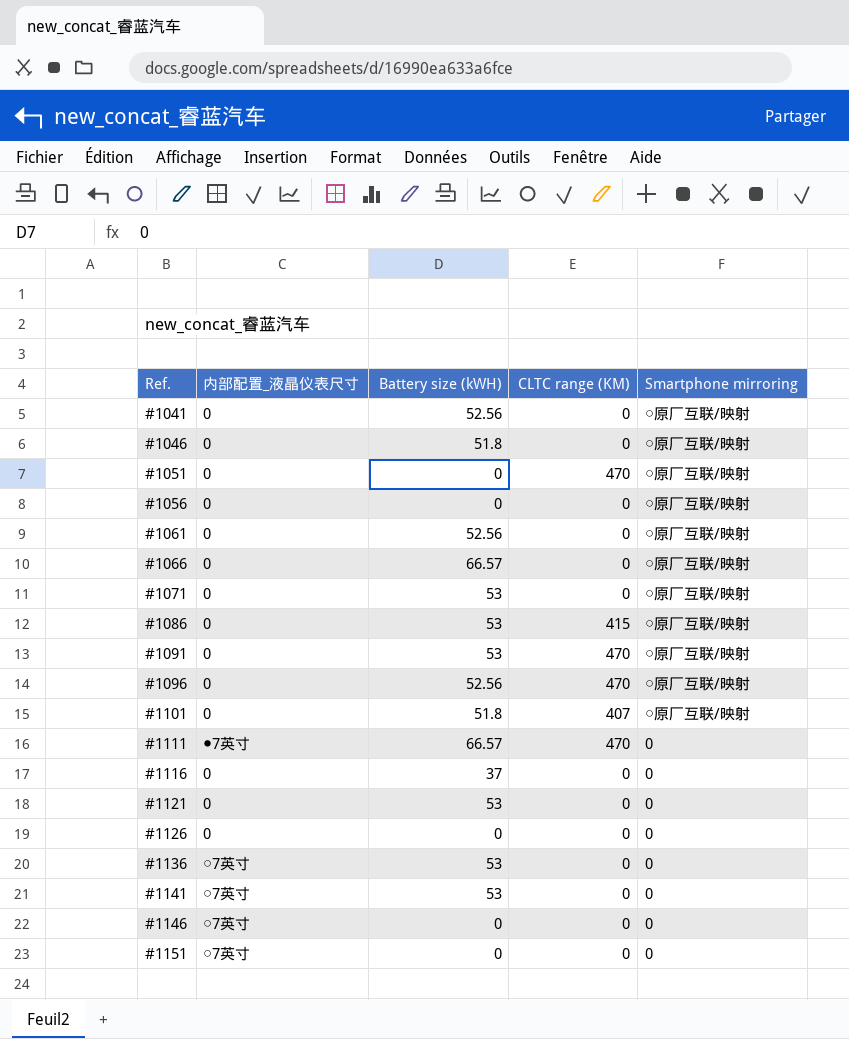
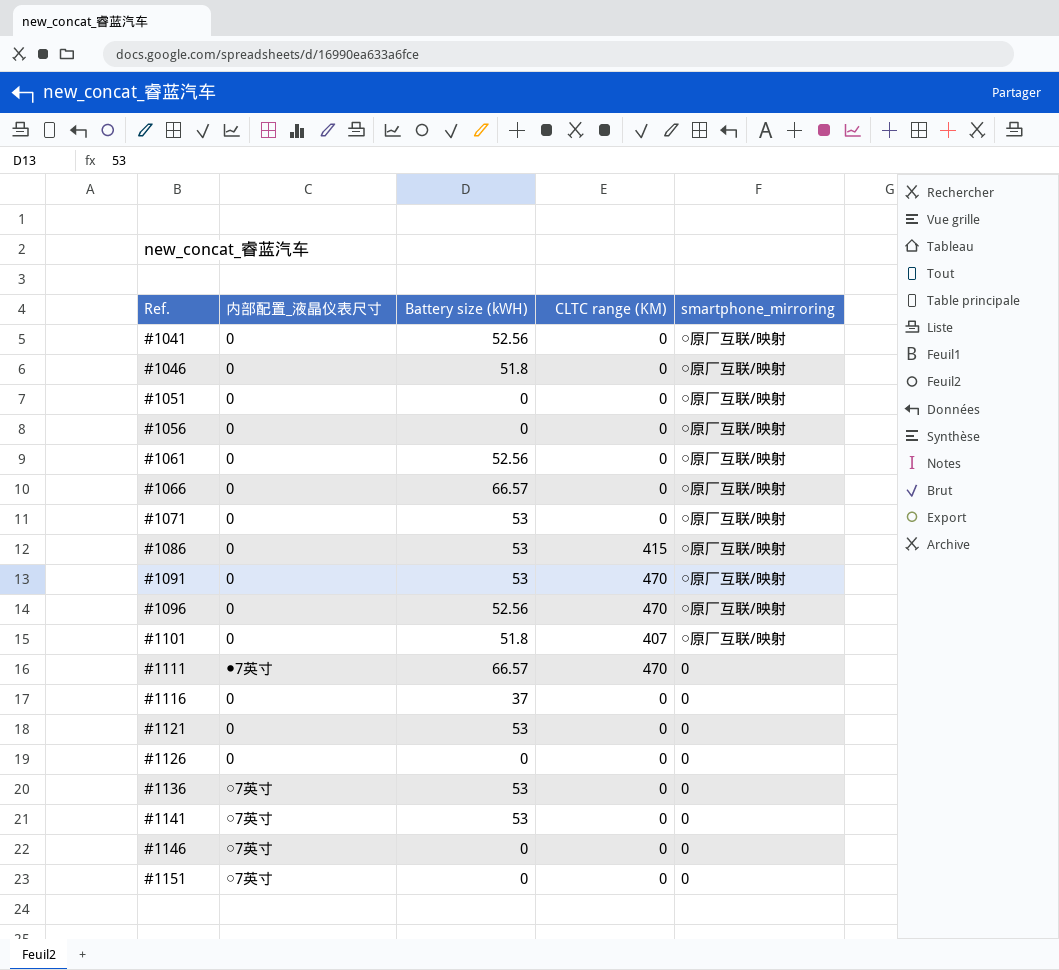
column name: Smartphone mirroring -> smartphone_mirroring
#1051 | CLTC range (KM): 470 -> 0

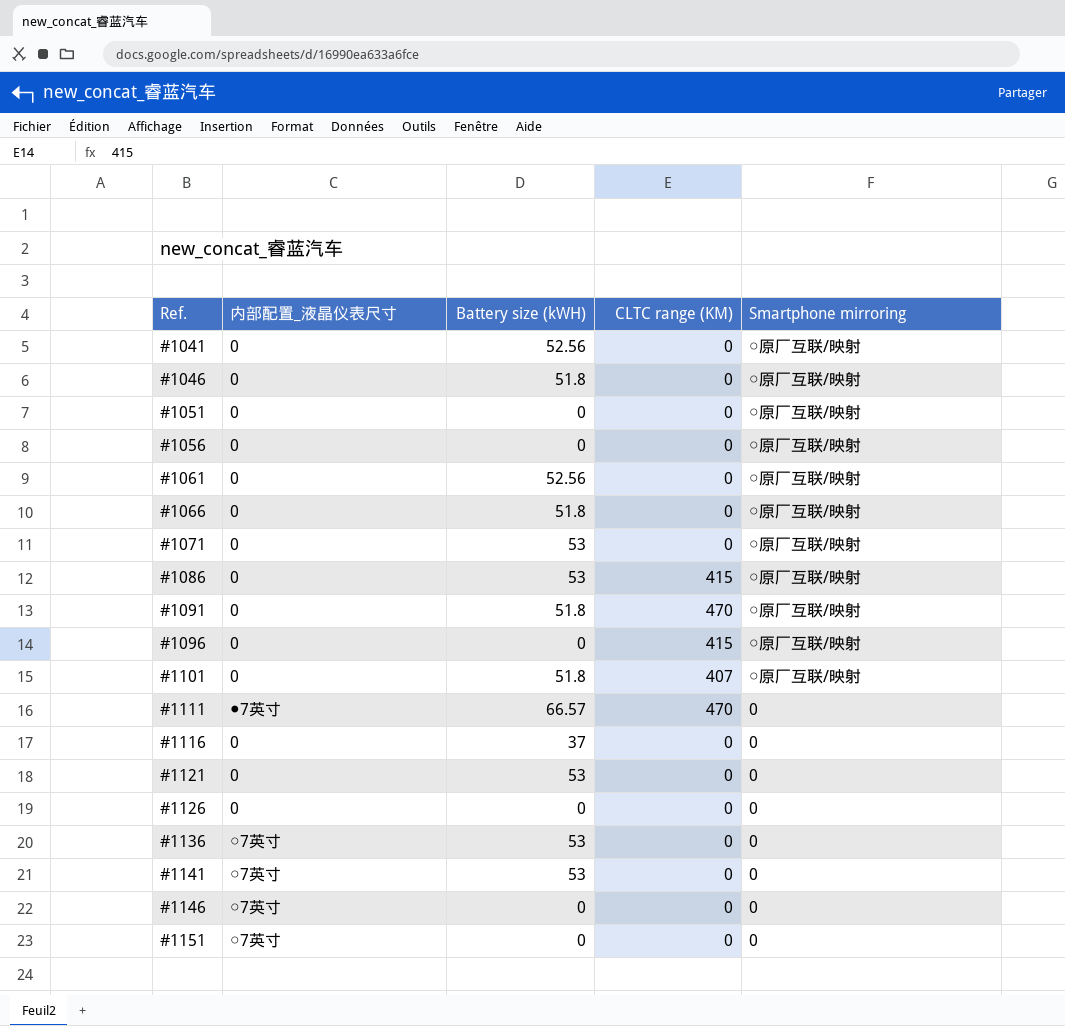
column name: smartphone_mirroring -> Smartphone mirroring
#1066 | Battery size (kWH): 66.57 -> 51.8
#1091 | Battery size (kWH): 53 -> 51.8
#1096 | Battery size (kWH): 52.56 -> 0
#1096 | CLTC range (KM): 470 -> 415

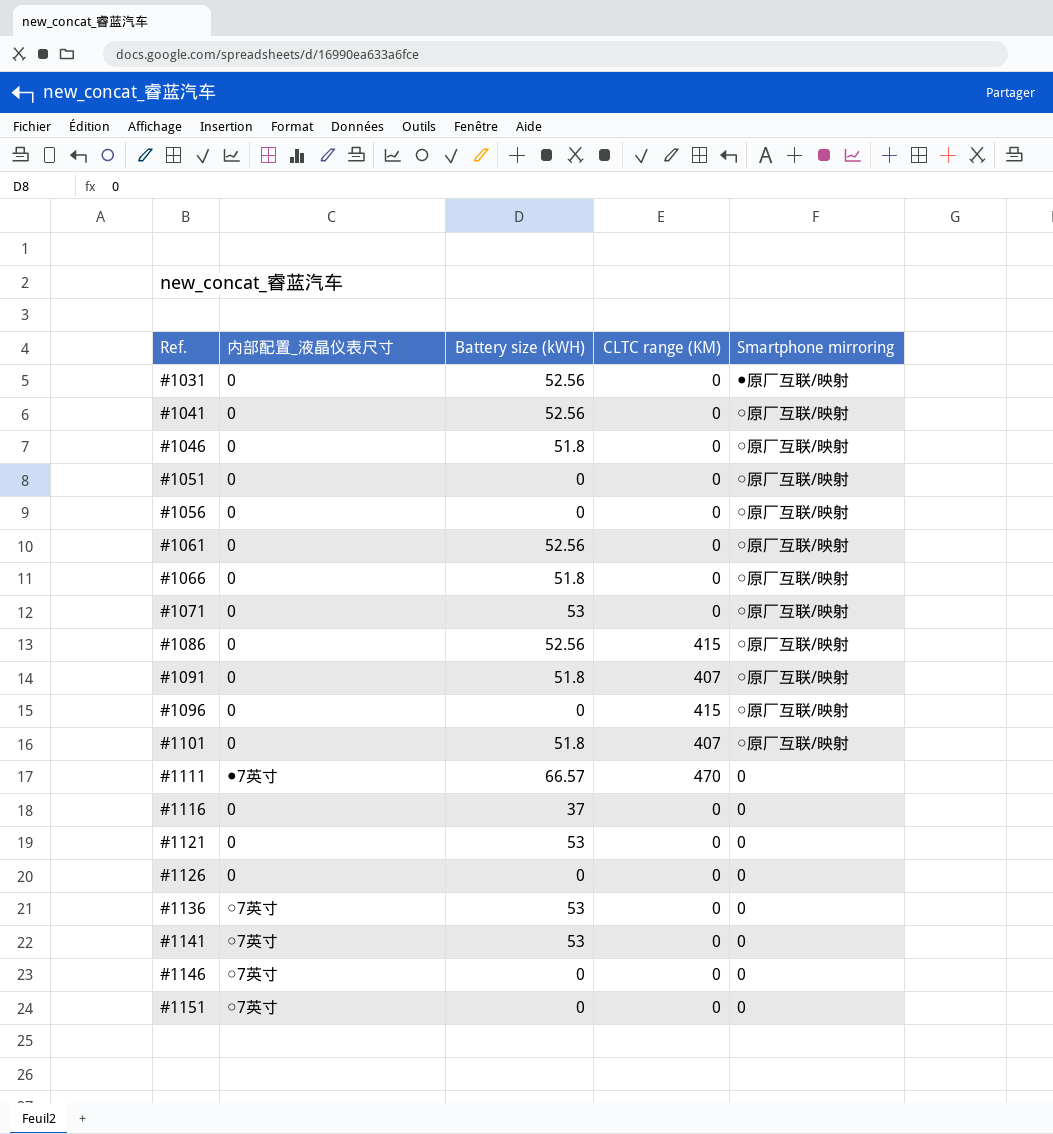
row #1031: none -> 0 | 52.56 | 0 | ●原厂互联/映射
#1086 | Battery size (kWH): 53 -> 52.56
#1091 | CLTC range (KM): 470 -> 407

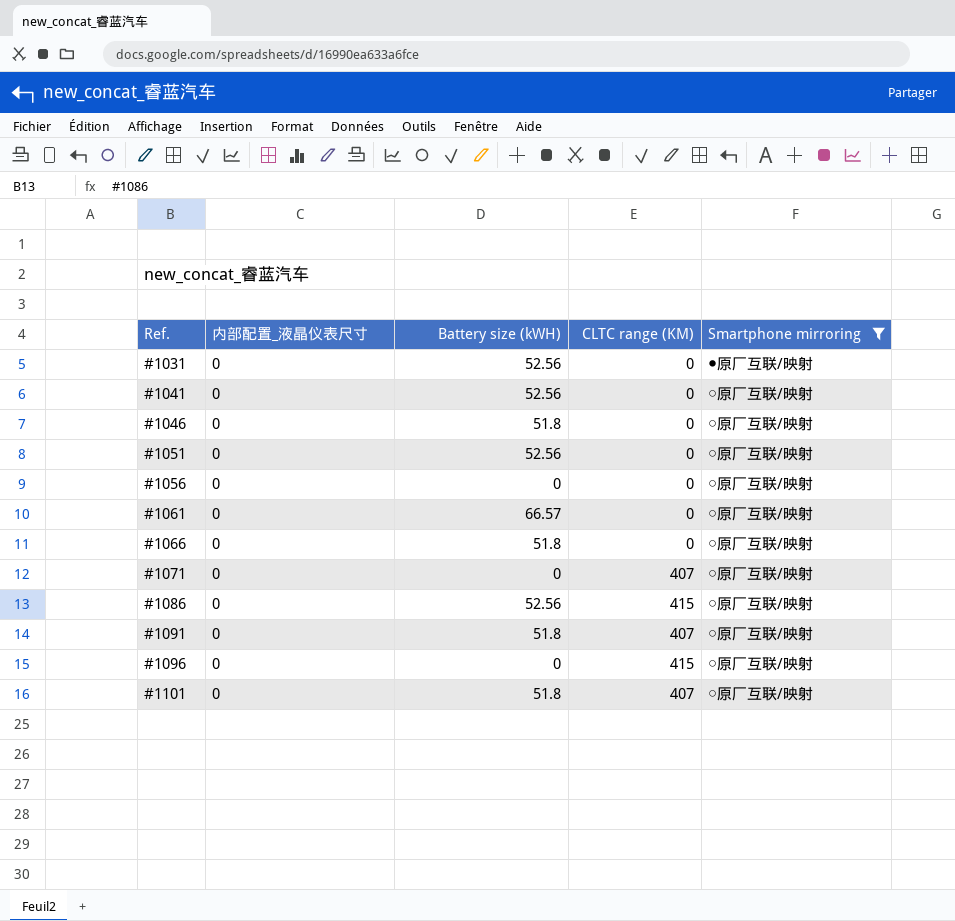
filter: none -> Smartphone mirroring != 0
#1051 | Battery size (kWH): 0 -> 52.56
#1061 | Battery size (kWH): 52.56 -> 66.57
#1071 | Battery size (kWH): 53 -> 0
#1071 | CLTC range (KM): 0 -> 407

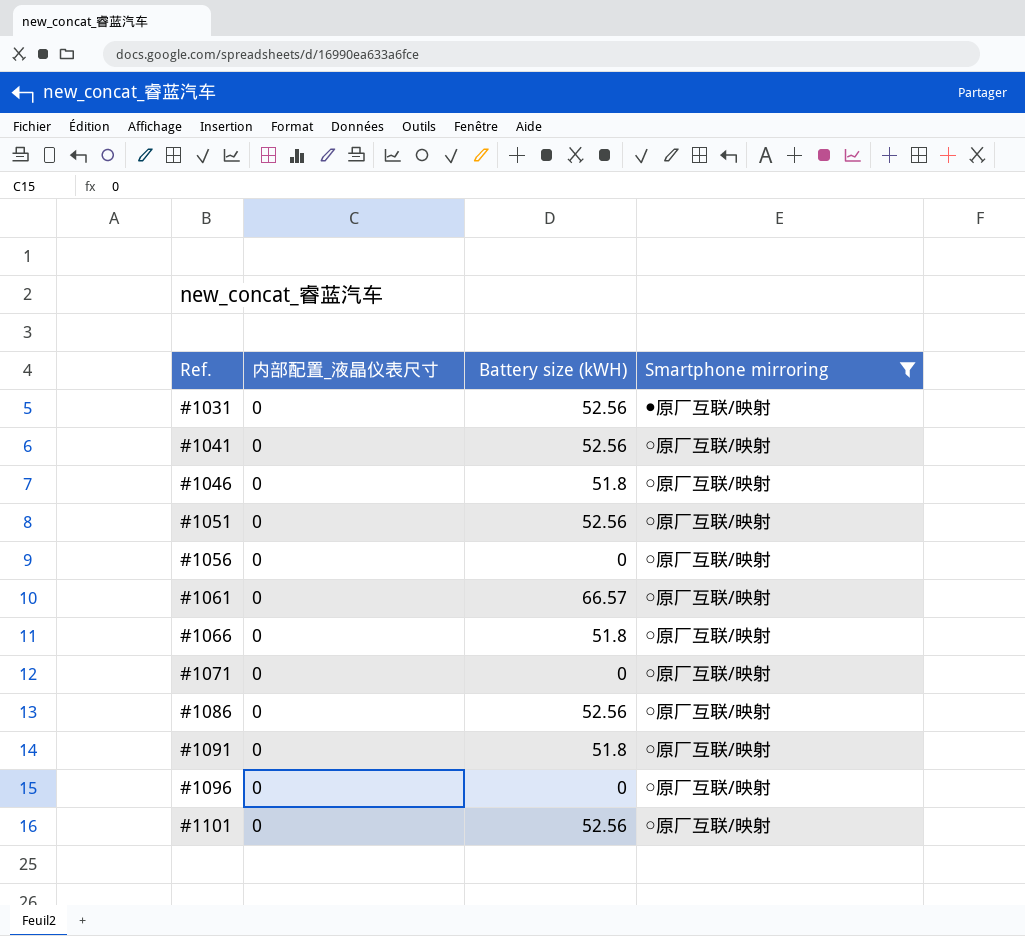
column CLTC range (KM) | position: 4 -> none
#1101 | Battery size (kWH): 51.8 -> 52.56

